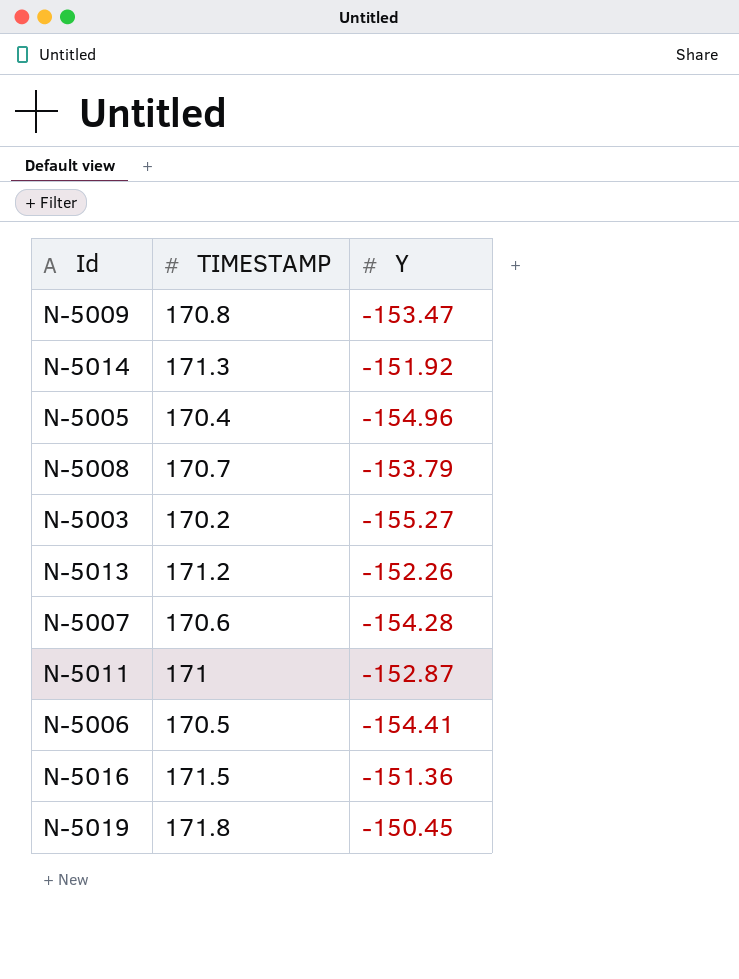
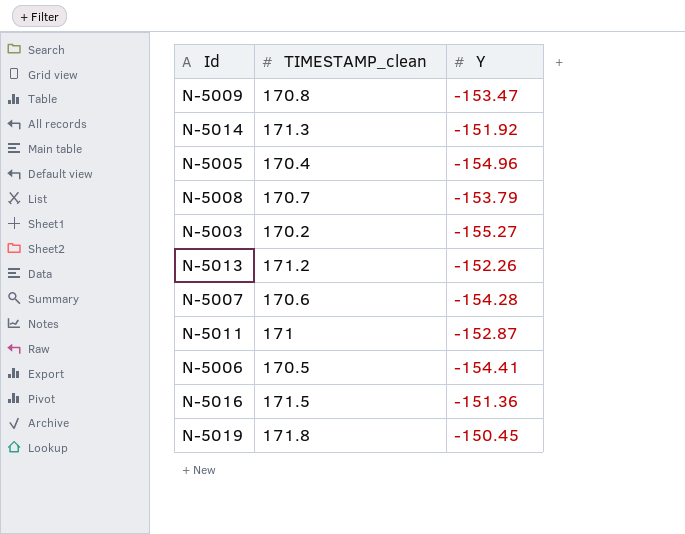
column name: TIMESTAMP -> TIMESTAMP_clean

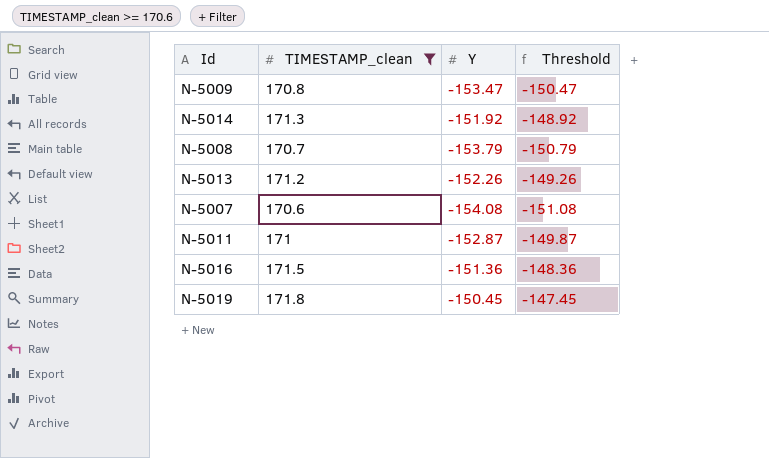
filter: none -> TIMESTAMP_clean >= 170.6
column Threshold | formula: none -> [Y] + 3
N-5007 | Y: -154.28 -> -154.08

